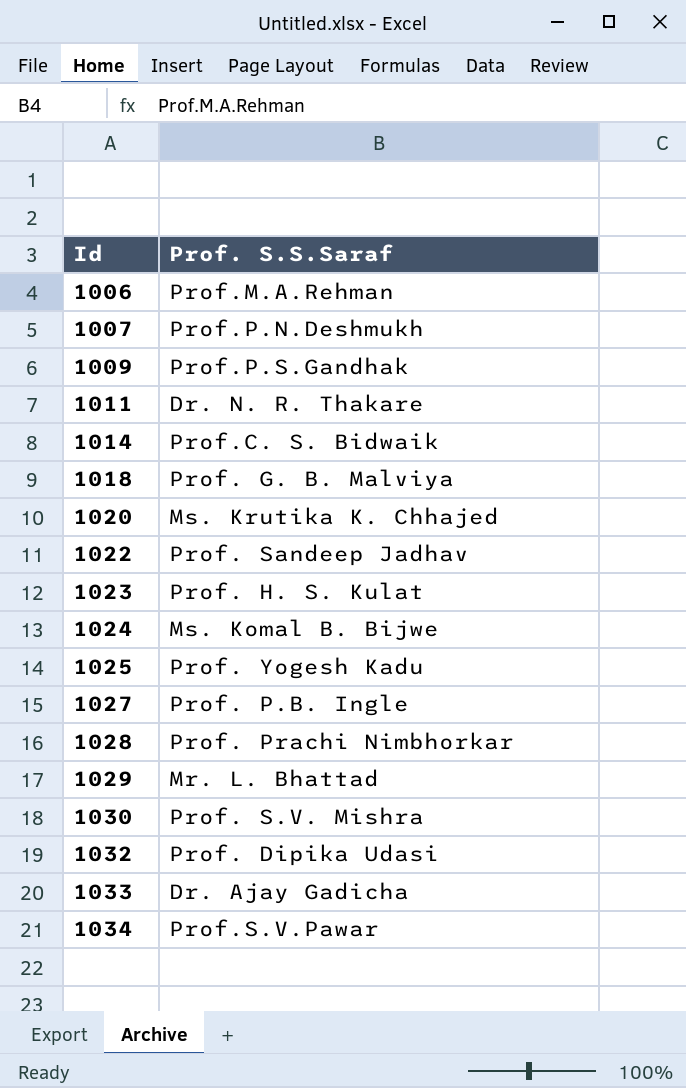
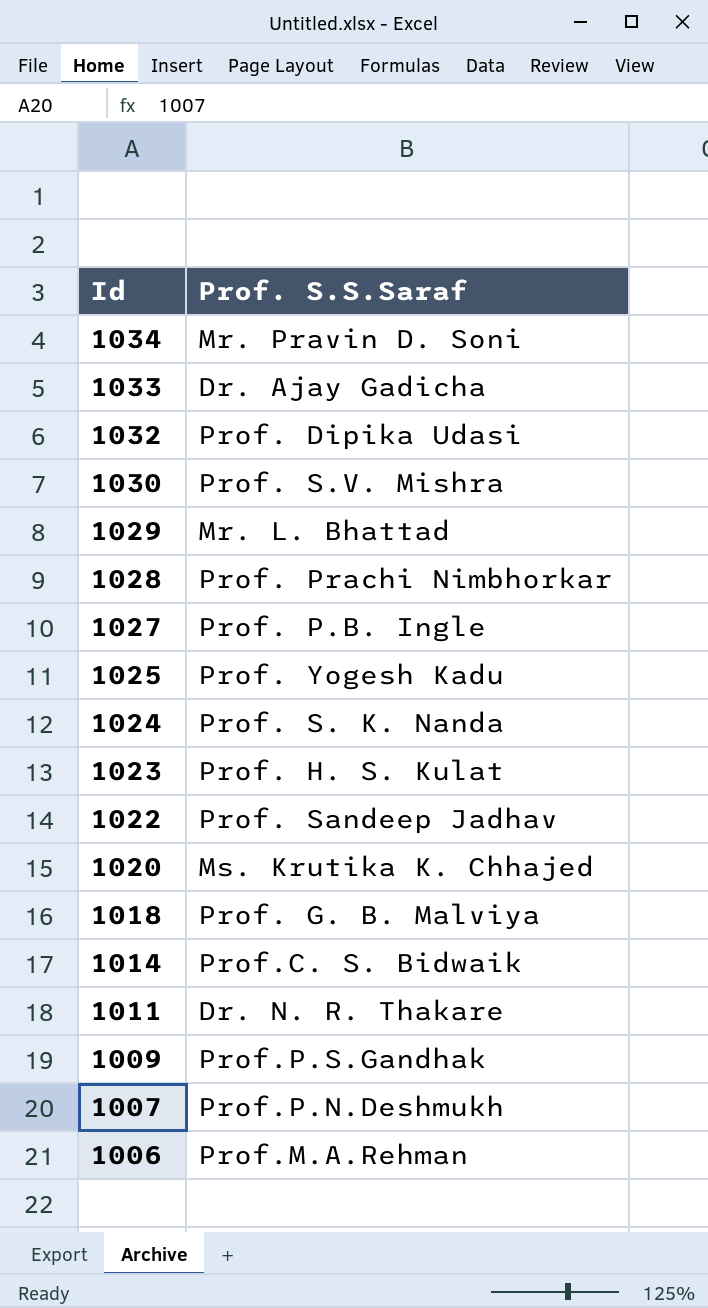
row order: Id ascending -> Id descending
1034 | Prof. S.S.Saraf: Prof.S.V.Pawar -> Mr. Pravin D. Soni
1024 | Prof. S.S.Saraf: Ms. Komal B. Bijwe -> Prof. S. K. Nanda

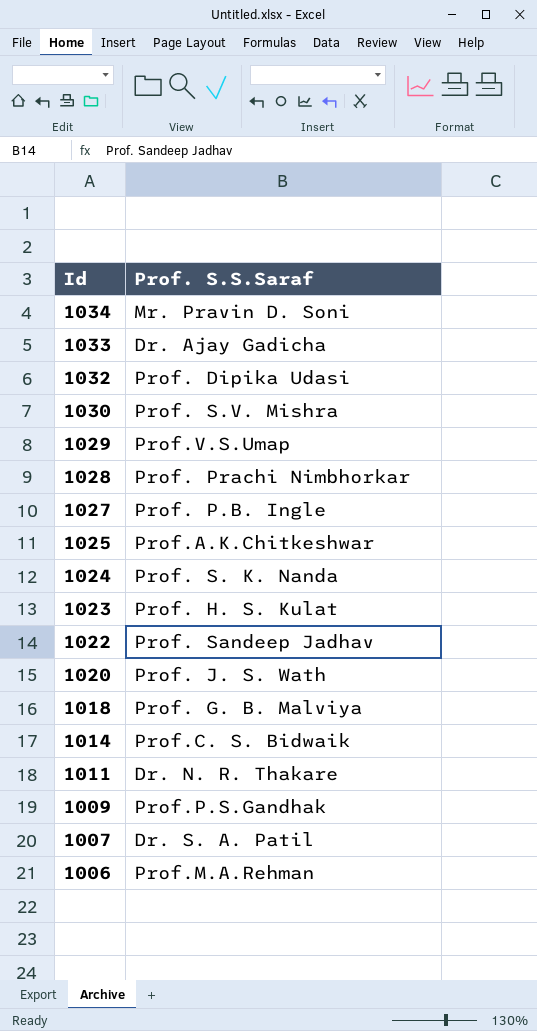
1029 | Prof. S.S.Saraf: Mr. L. Bhattad -> Prof.V.S.Umap
1025 | Prof. S.S.Saraf: Prof. Yogesh Kadu -> Prof.A.K.Chitkeshwar
1020 | Prof. S.S.Saraf: Ms. Krutika K. Chhajed -> Prof. J. S. Wath
1007 | Prof. S.S.Saraf: Prof.P.N.Deshmukh -> Dr. S. A. Patil

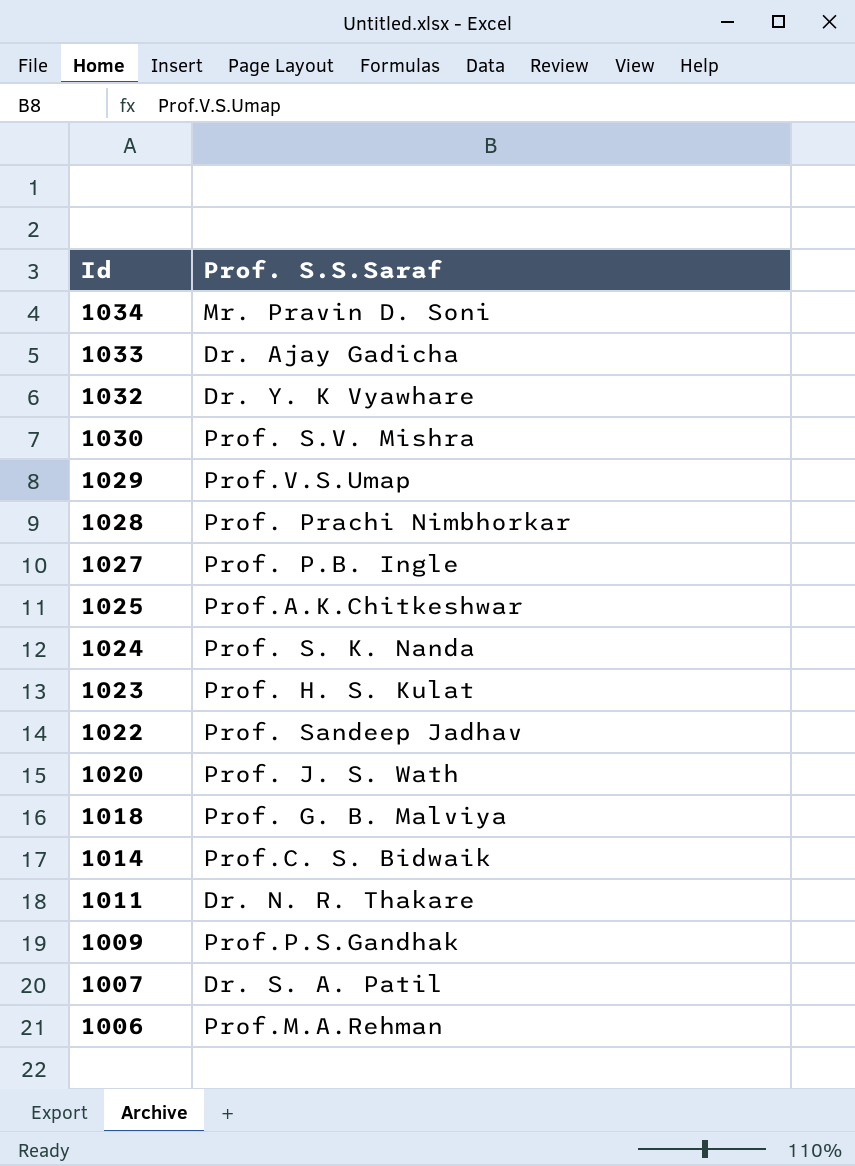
1032 | Prof. S.S.Saraf: Prof. Dipika Udasi -> Dr. Y. K Vyawhare

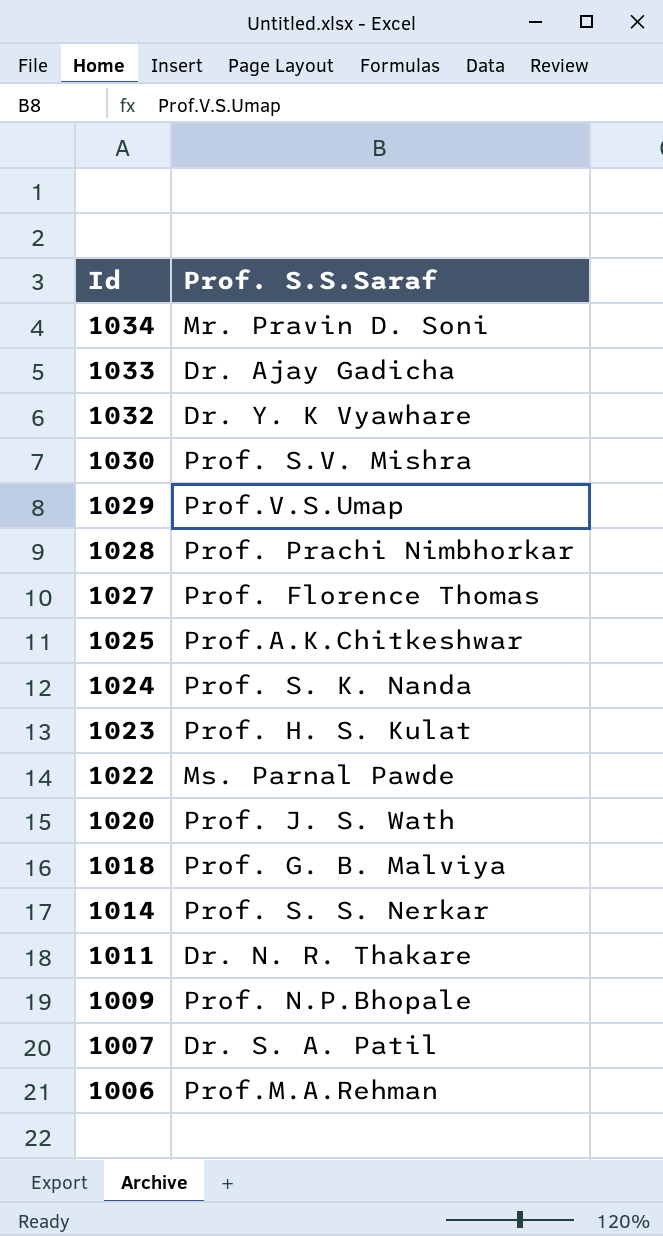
1027 | Prof. S.S.Saraf: Prof. P.B. Ingle -> Prof. Florence Thomas
1022 | Prof. S.S.Saraf: Prof. Sandeep Jadhav -> Ms. Parnal Pawde
1014 | Prof. S.S.Saraf: Prof.C. S. Bidwaik -> Prof. S. S. Nerkar
1009 | Prof. S.S.Saraf: Prof.P.S.Gandhak -> Prof. N.P.Bhopale

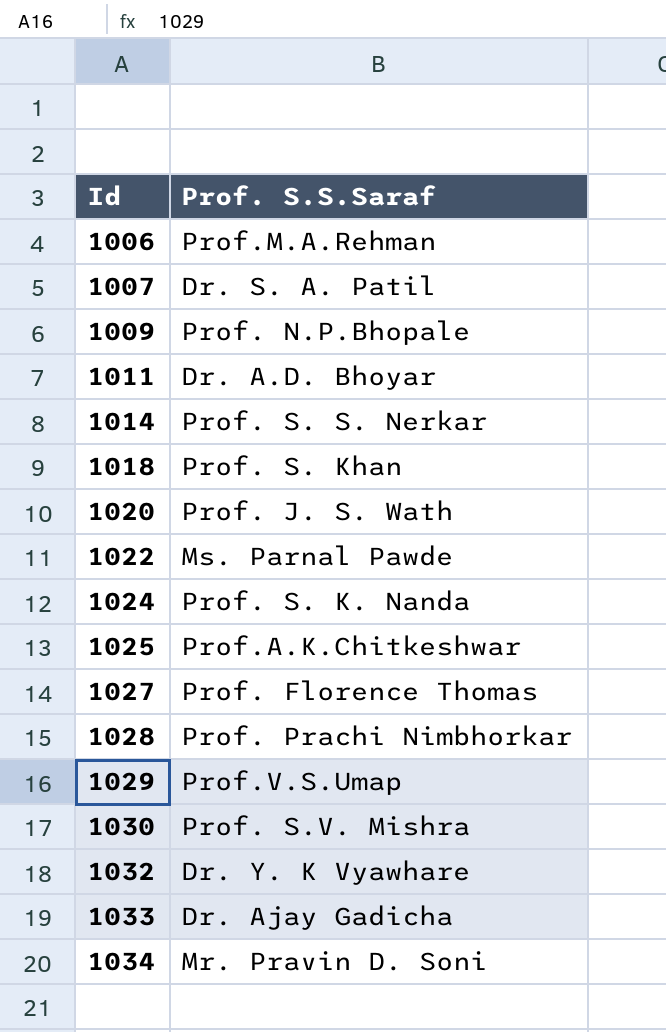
row order: Id descending -> Id ascending
row 1023: Prof. H. S. Kulat -> none
1011 | Prof. S.S.Saraf: Dr. N. R. Thakare -> Dr. A.D. Bhoyar
1018 | Prof. S.S.Saraf: Prof. G. B. Malviya -> Prof. S. Khan

